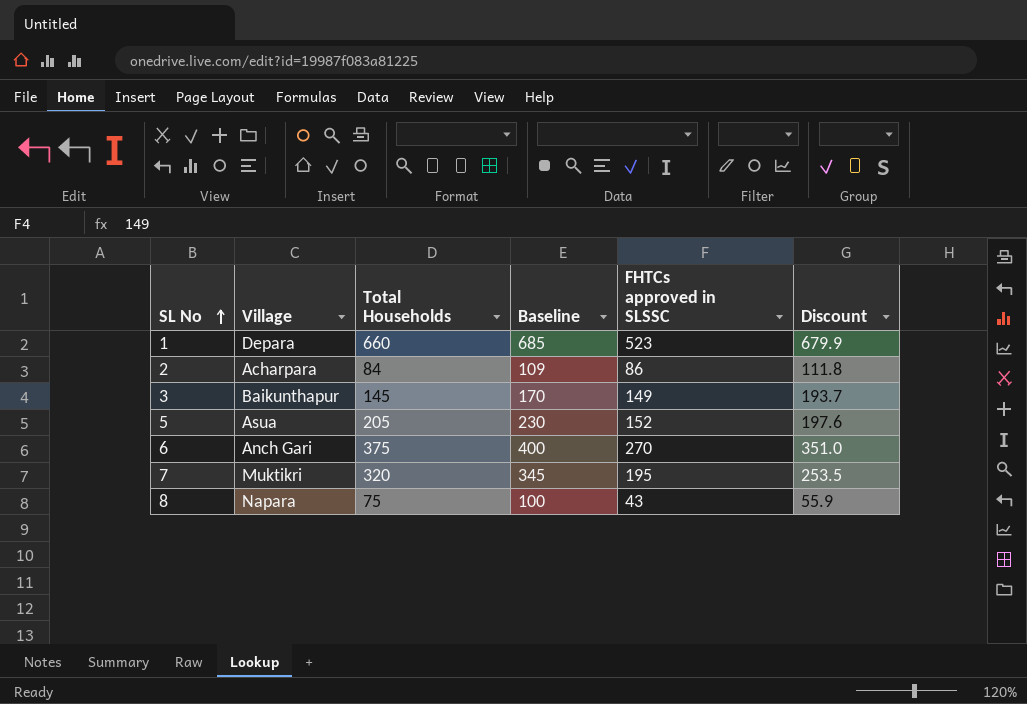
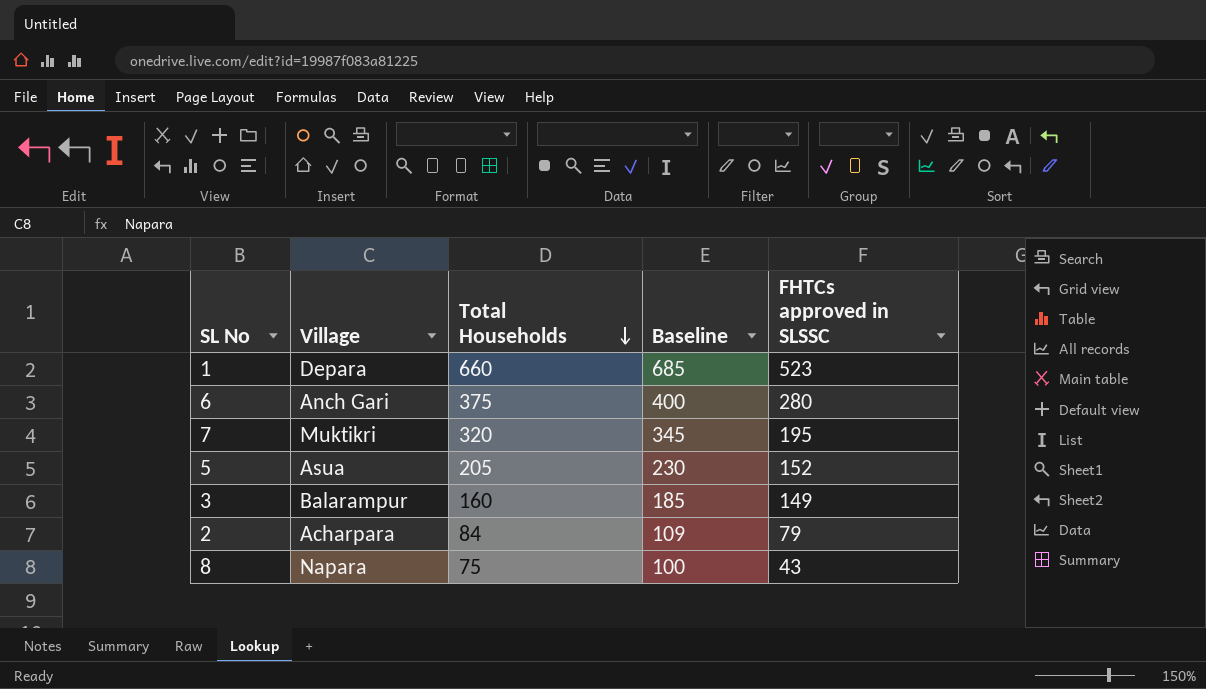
row order: SL No ascending -> Total Households descending
column Discount | formula: [FHTCs approved in SLSSC] * 1.3 -> none
6 | FHTCs approved in SLSSC: 270 -> 280
3 | Village: Baikunthapur -> Balarampur
3 | Total Households: 145 -> 160
3 | Baseline: 170 -> 185
2 | FHTCs approved in SLSSC: 86 -> 79

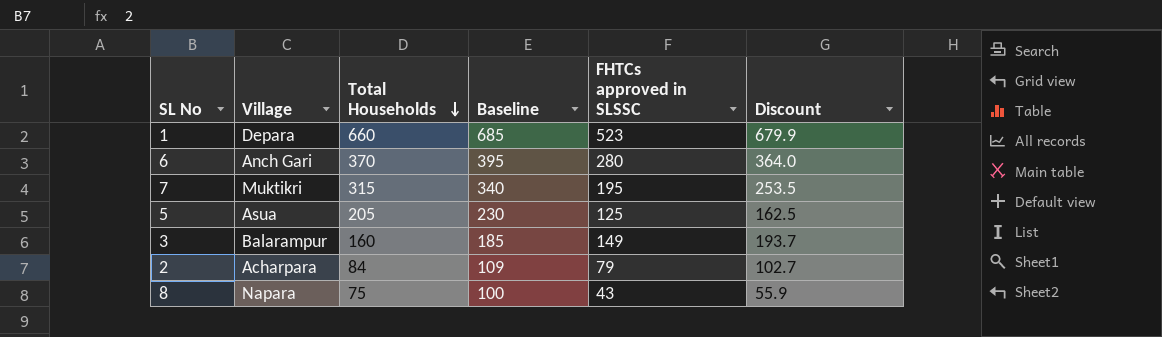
column Discount | formula: none -> [FHTCs approved in SLSSC] * 1.3
6 | Total Households: 375 -> 370
6 | Baseline: 400 -> 395
7 | Total Households: 320 -> 315
7 | Baseline: 345 -> 340
5 | FHTCs approved in SLSSC: 152 -> 125

